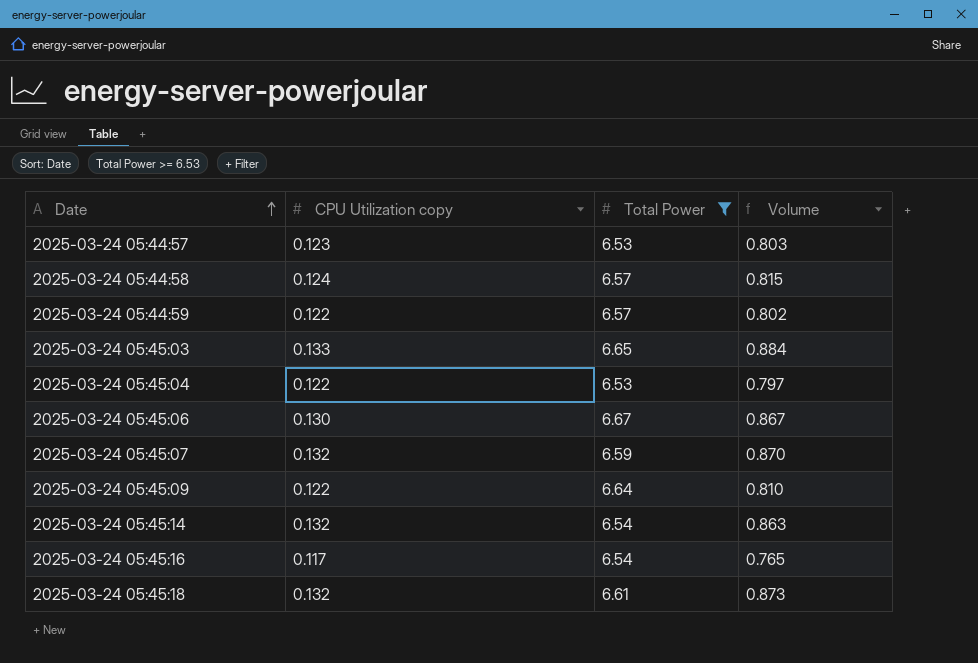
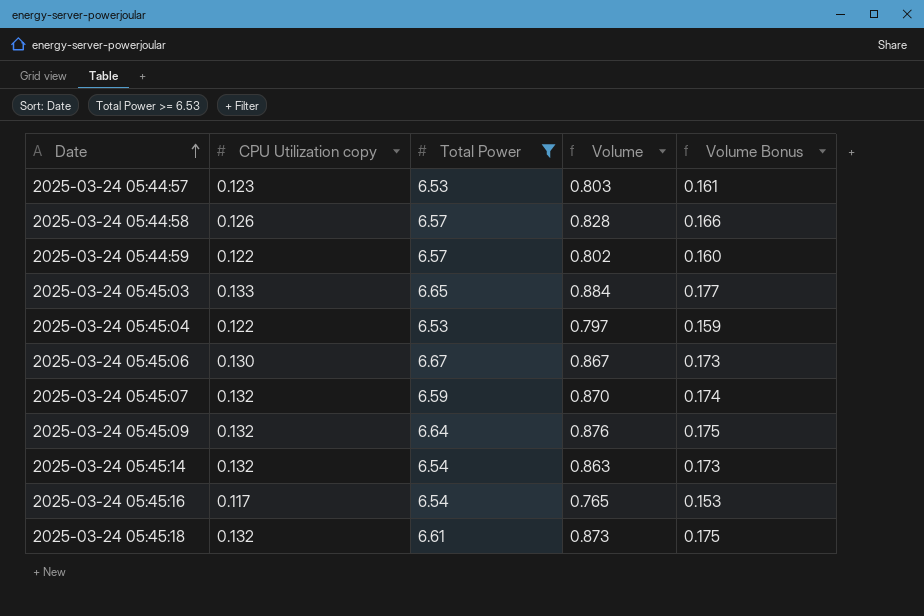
column Volume Bonus | formula: none -> [Volume] * 0.2
2025-03-24 05:44:58 | CPU Utilization copy: 0.124 -> 0.126
2025-03-24 05:44:58 | Volume: 0.815 -> 0.828
2025-03-24 05:45:09 | CPU Utilization copy: 0.122 -> 0.132
2025-03-24 05:45:09 | Volume: 0.810 -> 0.876

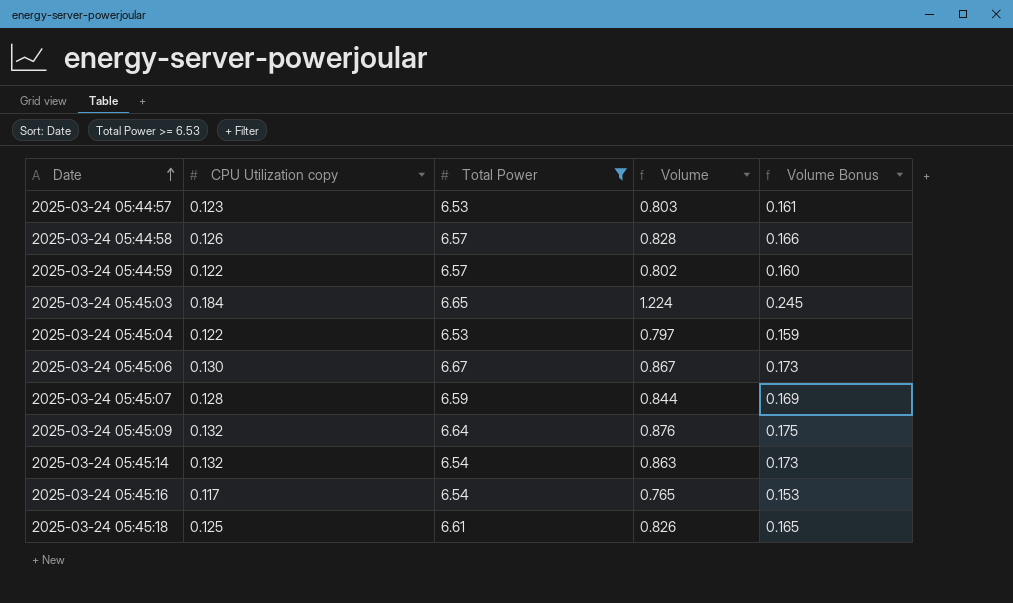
2025-03-24 05:45:03 | CPU Utilization copy: 0.133 -> 0.184
2025-03-24 05:45:03 | Volume: 0.884 -> 1.224
2025-03-24 05:45:03 | Volume Bonus: 0.177 -> 0.245
2025-03-24 05:45:07 | CPU Utilization copy: 0.132 -> 0.128
2025-03-24 05:45:07 | Volume: 0.870 -> 0.844
2025-03-24 05:45:07 | Volume Bonus: 0.174 -> 0.169
2025-03-24 05:45:18 | CPU Utilization copy: 0.132 -> 0.125
2025-03-24 05:45:18 | Volume: 0.873 -> 0.826
2025-03-24 05:45:18 | Volume Bonus: 0.175 -> 0.165

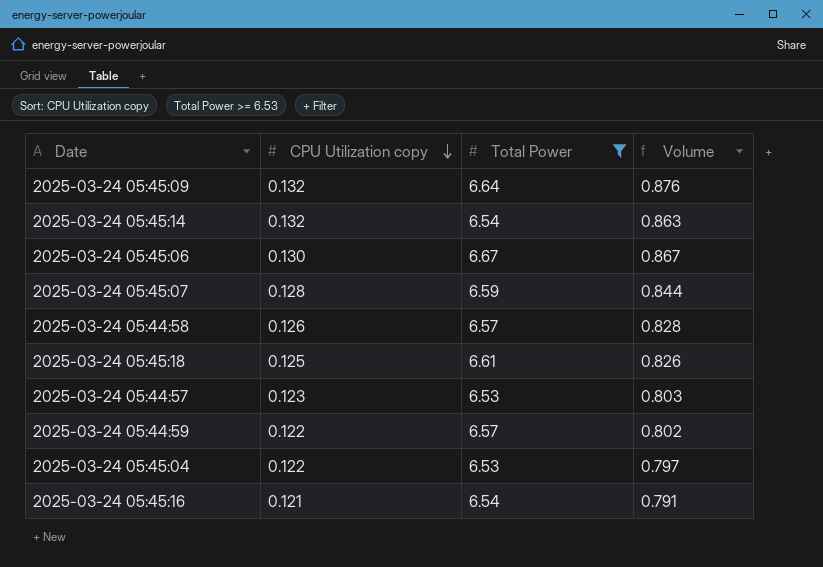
row order: Date ascending -> CPU Utilization copy descending
column Volume Bonus | formula: [Volume] * 0.2 -> none
row 2025-03-24 05:45:03: 0.184 | 6.65 | 1.224 | 0.245 -> none
2025-03-24 05:45:16 | CPU Utilization copy: 0.117 -> 0.121
2025-03-24 05:45:16 | Volume: 0.765 -> 0.791

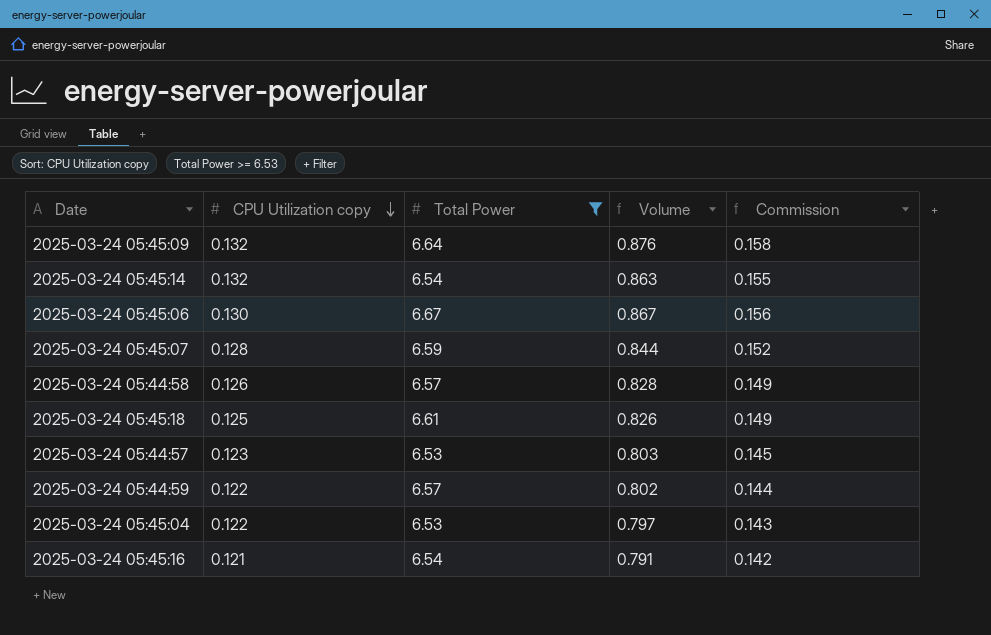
column Commission | formula: none -> [Volume] * 0.18

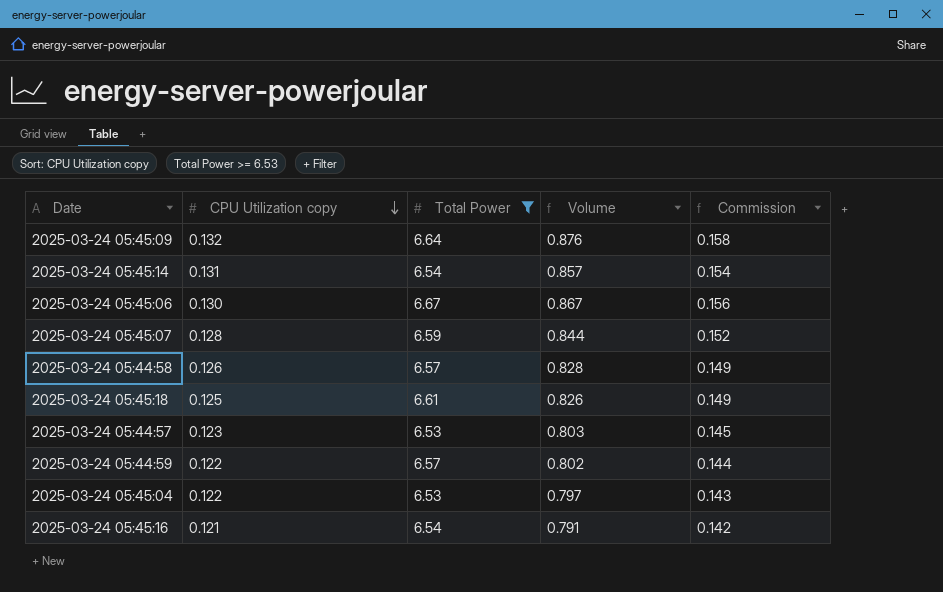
2025-03-24 05:45:14 | CPU Utilization copy: 0.132 -> 0.131
2025-03-24 05:45:14 | Volume: 0.863 -> 0.857
2025-03-24 05:45:14 | Commission: 0.155 -> 0.154

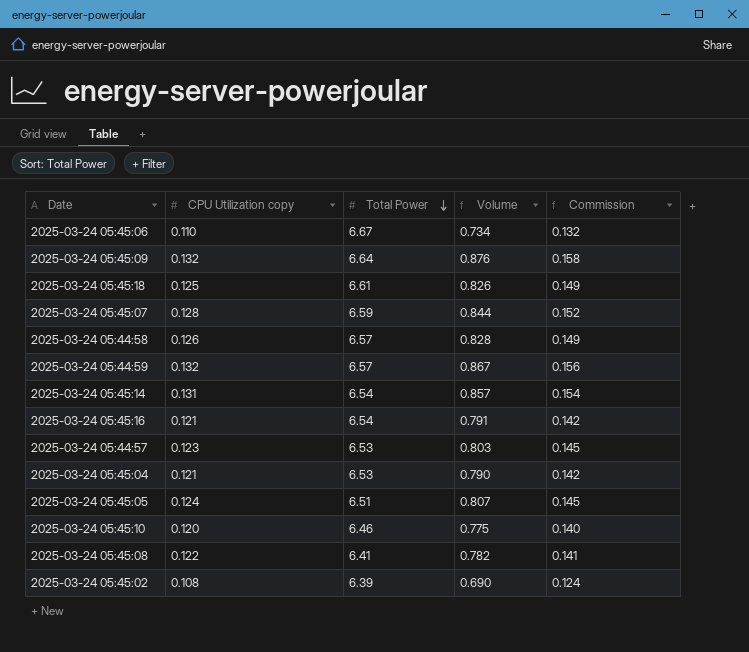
filter: Total Power >= 6.53 -> none
row order: CPU Utilization copy descending -> Total Power descending
2025-03-24 05:45:06 | CPU Utilization copy: 0.130 -> 0.110
2025-03-24 05:45:06 | Volume: 0.867 -> 0.734
2025-03-24 05:45:06 | Commission: 0.156 -> 0.132
2025-03-24 05:44:59 | CPU Utilization copy: 0.122 -> 0.132
2025-03-24 05:44:59 | Volume: 0.802 -> 0.867
2025-03-24 05:44:59 | Commission: 0.144 -> 0.156
2025-03-24 05:45:04 | CPU Utilization copy: 0.122 -> 0.121
2025-03-24 05:45:04 | Volume: 0.797 -> 0.790
2025-03-24 05:45:04 | Commission: 0.143 -> 0.142

